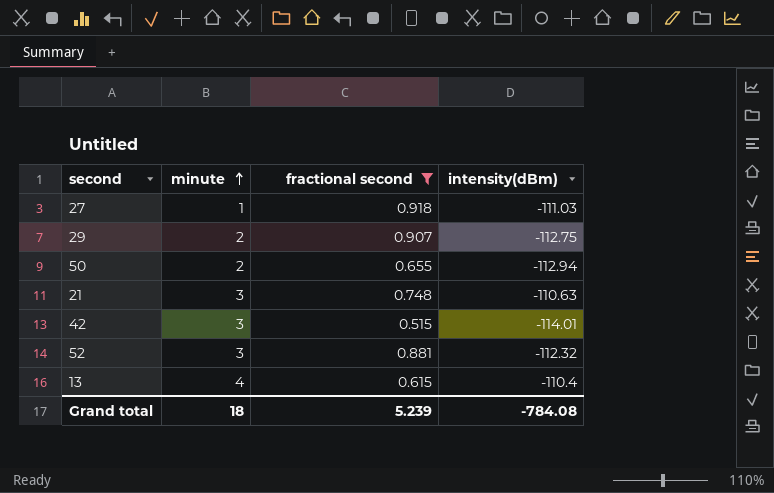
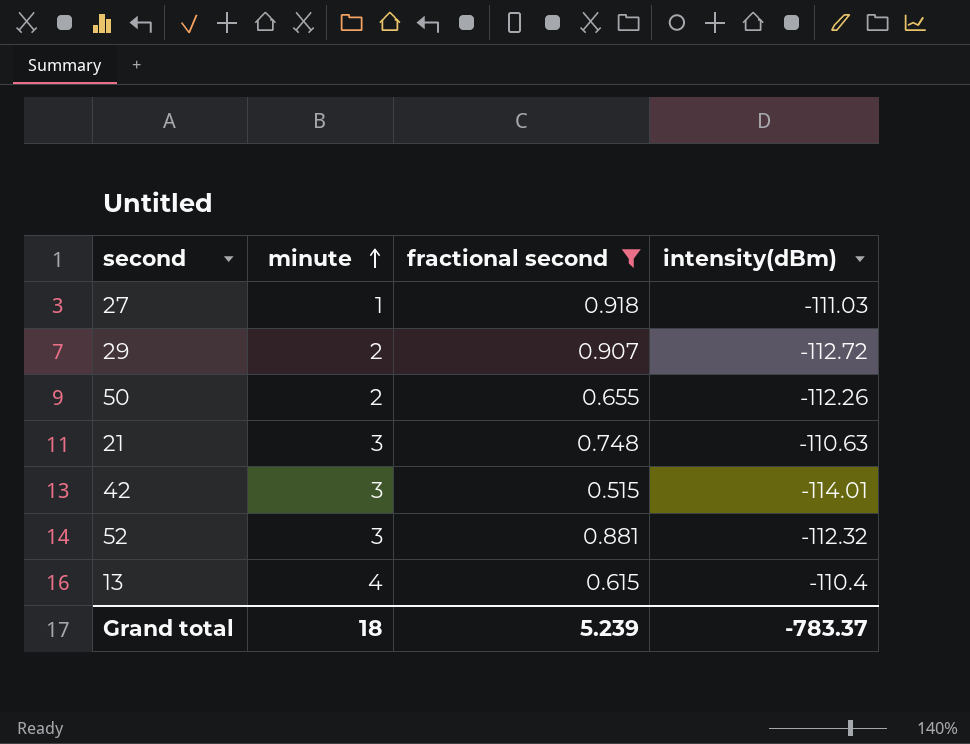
29 | intensity(dBm): -112.75 -> -112.72
50 | intensity(dBm): -112.94 -> -112.26
Grand total | intensity(dBm): -784.08 -> -783.37

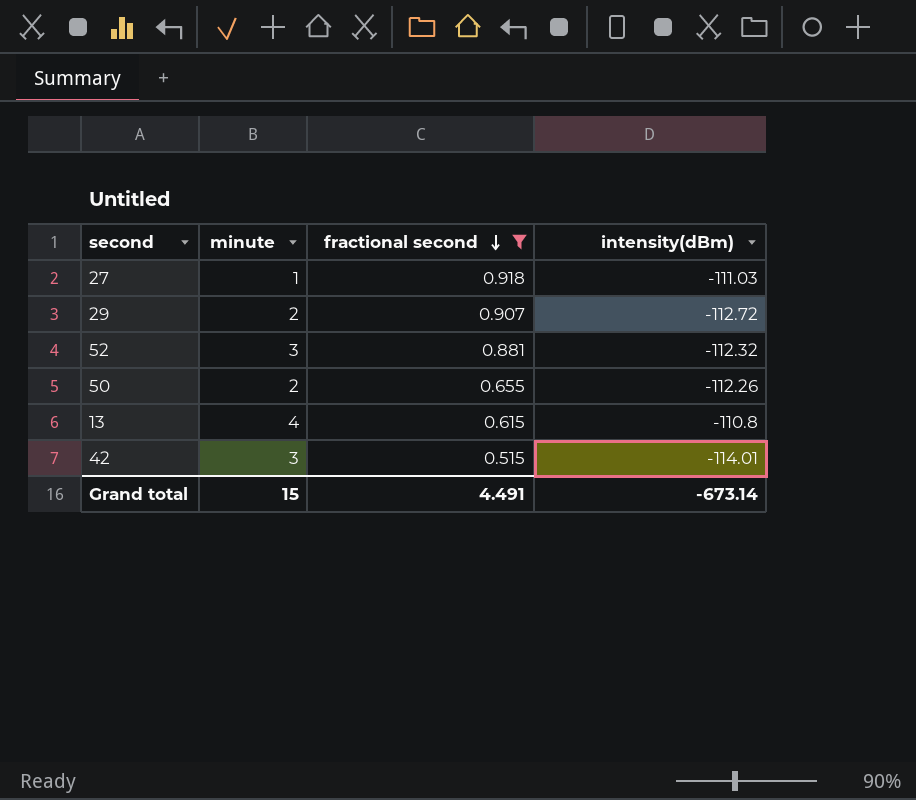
row order: minute ascending -> fractional second descending
row 21: 3 | 0.748 | -110.63 -> none
13 | intensity(dBm): -110.4 -> -110.8
Grand total | minute: 18 -> 15
Grand total | fractional second: 5.239 -> 4.491
Grand total | intensity(dBm): -783.37 -> -673.14

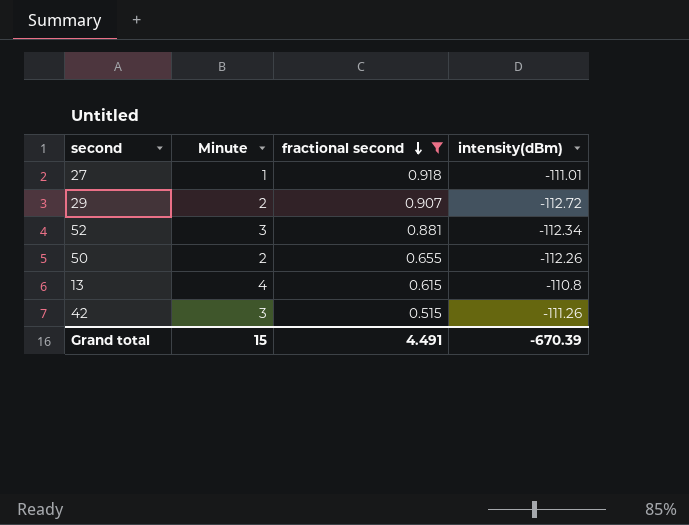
column name: minute -> Minute
27 | intensity(dBm): -111.03 -> -111.01
52 | intensity(dBm): -112.32 -> -112.34
42 | intensity(dBm): -114.01 -> -111.26
Grand total | intensity(dBm): -673.14 -> -670.39

